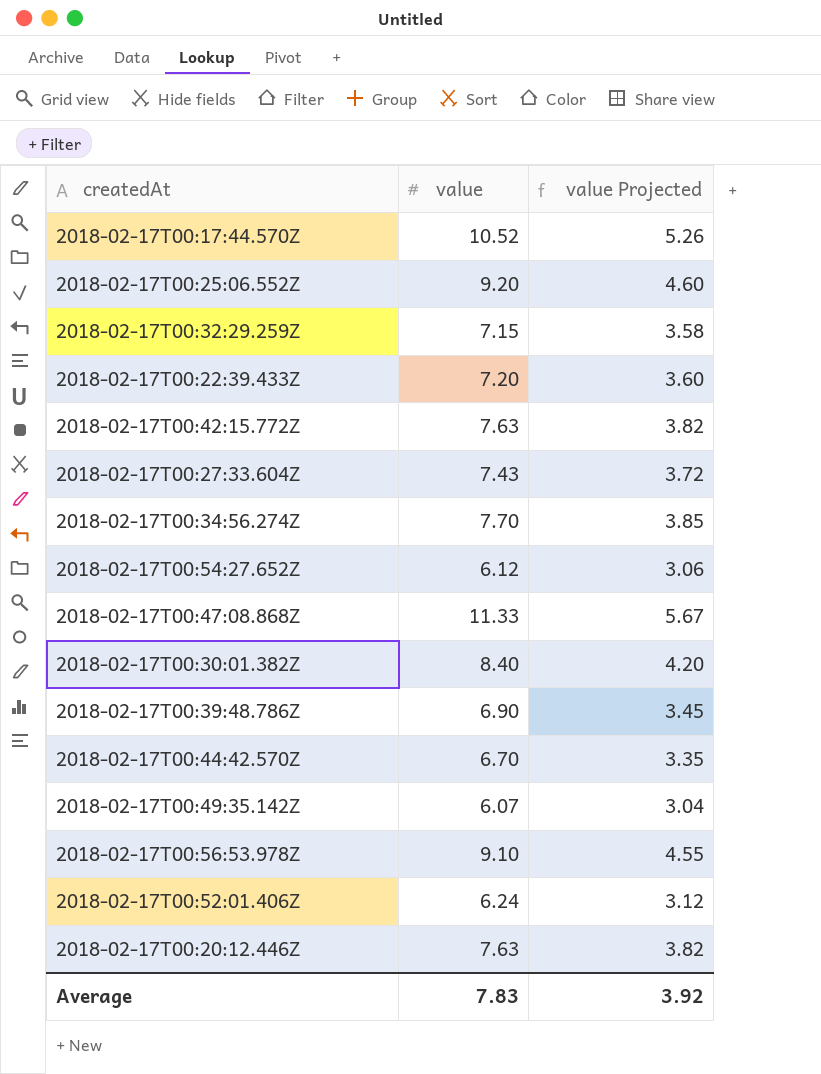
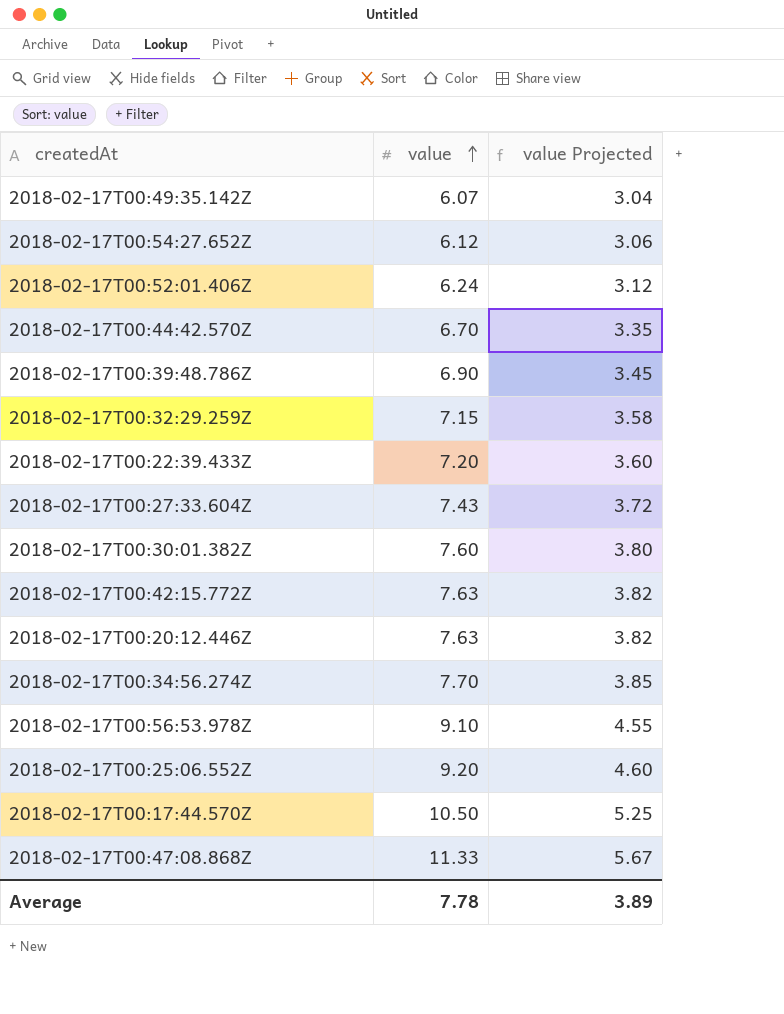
row order: none -> value ascending
2018-02-17T00:30:01.382Z | value: 8.40 -> 7.60
2018-02-17T00:30:01.382Z | value Projected: 4.20 -> 3.80
2018-02-17T00:17:44.570Z | value: 10.52 -> 10.50
2018-02-17T00:17:44.570Z | value Projected: 5.26 -> 5.25
Average | value: 7.83 -> 7.78
Average | value Projected: 3.92 -> 3.89

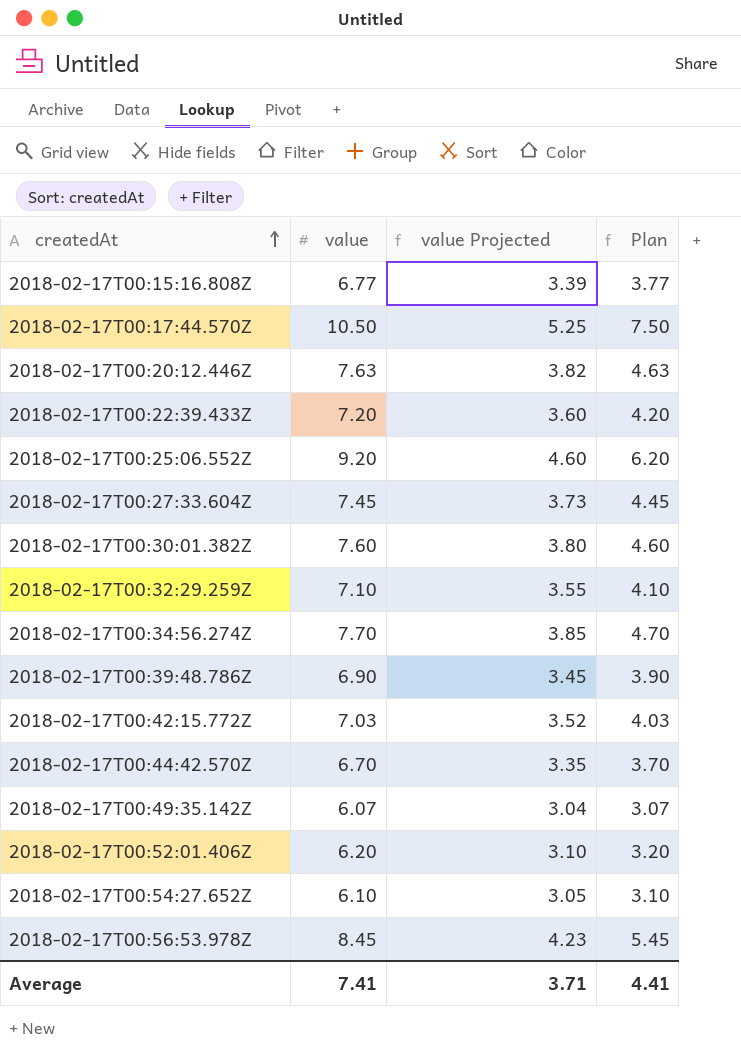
row order: value ascending -> createdAt ascending
column Plan | formula: none -> [value] - 3
row 2018-02-17T00:47:08.868Z: 11.33 | 5.67 -> none
row 2018-02-17T00:15:16.808Z: none -> 6.77 | 3.39 | 3.77
2018-02-17T00:27:33.604Z | value: 7.43 -> 7.45
2018-02-17T00:27:33.604Z | value Projected: 3.72 -> 3.73
2018-02-17T00:32:29.259Z | value: 7.15 -> 7.10
2018-02-17T00:32:29.259Z | value Projected: 3.58 -> 3.55
2018-02-17T00:42:15.772Z | value: 7.63 -> 7.03
2018-02-17T00:42:15.772Z | value Projected: 3.82 -> 3.52
2018-02-17T00:52:01.406Z | value: 6.24 -> 6.20
2018-02-17T00:52:01.406Z | value Projected: 3.12 -> 3.10
2018-02-17T00:54:27.652Z | value: 6.12 -> 6.10
2018-02-17T00:54:27.652Z | value Projected: 3.06 -> 3.05
2018-02-17T00:56:53.978Z | value: 9.10 -> 8.45
2018-02-17T00:56:53.978Z | value Projected: 4.55 -> 4.23
Average | value: 7.78 -> 7.41
Average | value Projected: 3.89 -> 3.71

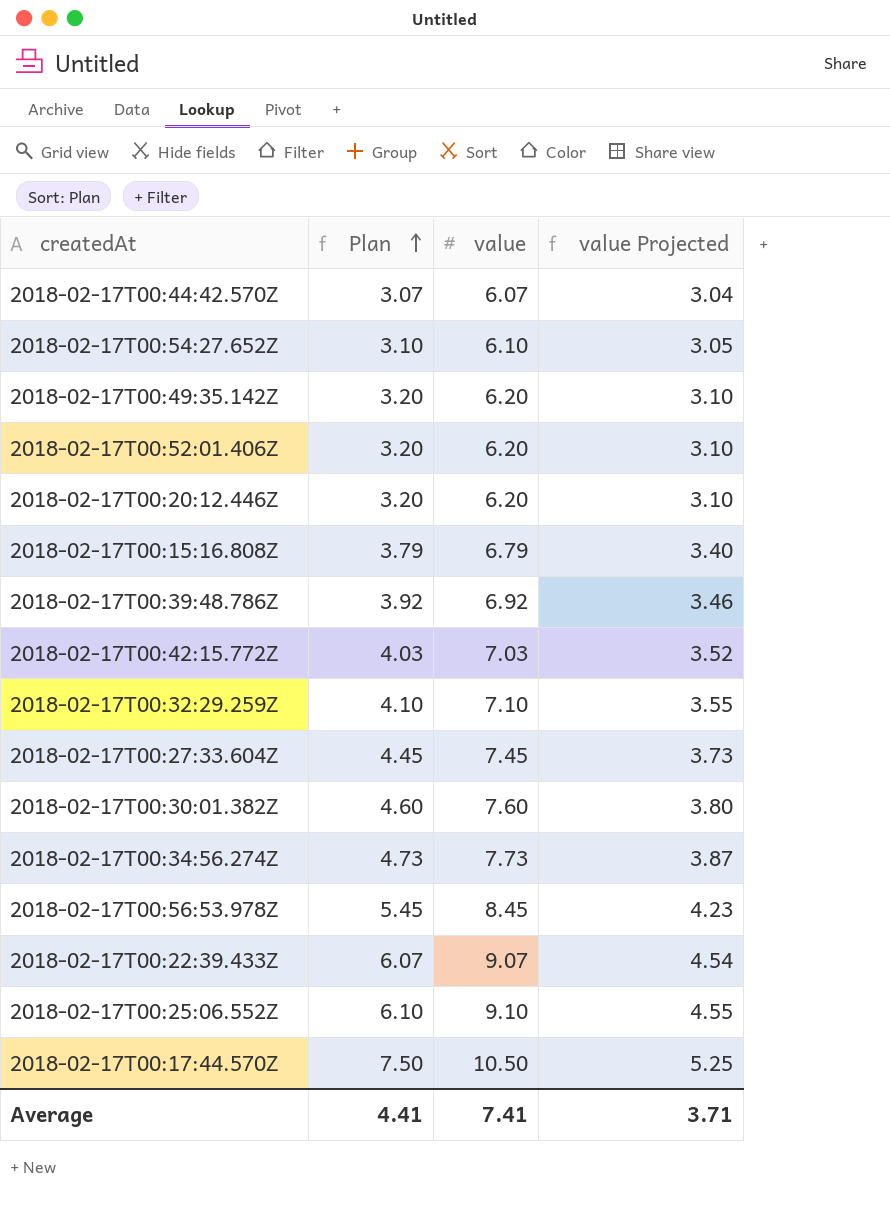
row order: createdAt ascending -> Plan ascending
column Plan | position: 4 -> 2
2018-02-17T00:44:42.570Z | Plan: 3.70 -> 3.07
2018-02-17T00:44:42.570Z | value: 6.70 -> 6.07
2018-02-17T00:44:42.570Z | value Projected: 3.35 -> 3.04
2018-02-17T00:49:35.142Z | Plan: 3.07 -> 3.20
2018-02-17T00:49:35.142Z | value: 6.07 -> 6.20
2018-02-17T00:49:35.142Z | value Projected: 3.04 -> 3.10
2018-02-17T00:20:12.446Z | Plan: 4.63 -> 3.20
2018-02-17T00:20:12.446Z | value: 7.63 -> 6.20
2018-02-17T00:20:12.446Z | value Projected: 3.82 -> 3.10
2018-02-17T00:15:16.808Z | Plan: 3.77 -> 3.79
2018-02-17T00:15:16.808Z | value: 6.77 -> 6.79
2018-02-17T00:15:16.808Z | value Projected: 3.39 -> 3.40
2018-02-17T00:39:48.786Z | Plan: 3.90 -> 3.92
2018-02-17T00:39:48.786Z | value: 6.90 -> 6.92
2018-02-17T00:39:48.786Z | value Projected: 3.45 -> 3.46
2018-02-17T00:34:56.274Z | Plan: 4.70 -> 4.73
2018-02-17T00:34:56.274Z | value: 7.70 -> 7.73
2018-02-17T00:34:56.274Z | value Projected: 3.85 -> 3.87
2018-02-17T00:22:39.433Z | Plan: 4.20 -> 6.07
2018-02-17T00:22:39.433Z | value: 7.20 -> 9.07
2018-02-17T00:22:39.433Z | value Projected: 3.60 -> 4.54
2018-02-17T00:25:06.552Z | Plan: 6.20 -> 6.10
2018-02-17T00:25:06.552Z | value: 9.20 -> 9.10
2018-02-17T00:25:06.552Z | value Projected: 4.60 -> 4.55

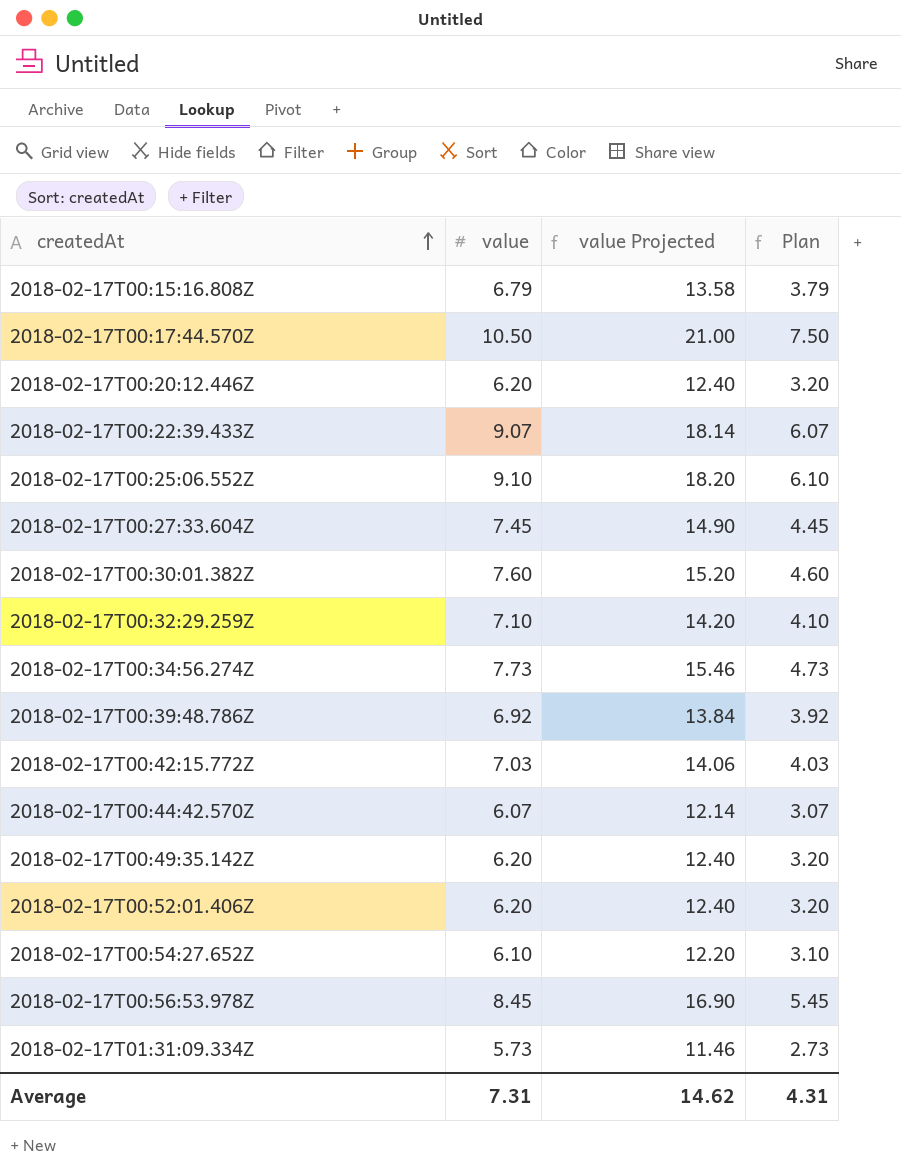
row order: Plan ascending -> createdAt ascending
column value Projected | formula: [value] * 0.5 -> [value] * 2
column Plan | position: 2 -> 4
row 2018-02-17T01:31:09.334Z: none -> 5.73 | 11.46 | 2.73
Average | value: 7.41 -> 7.31
Average | value Projected: 3.71 -> 14.62
Average | Plan: 4.41 -> 4.31

